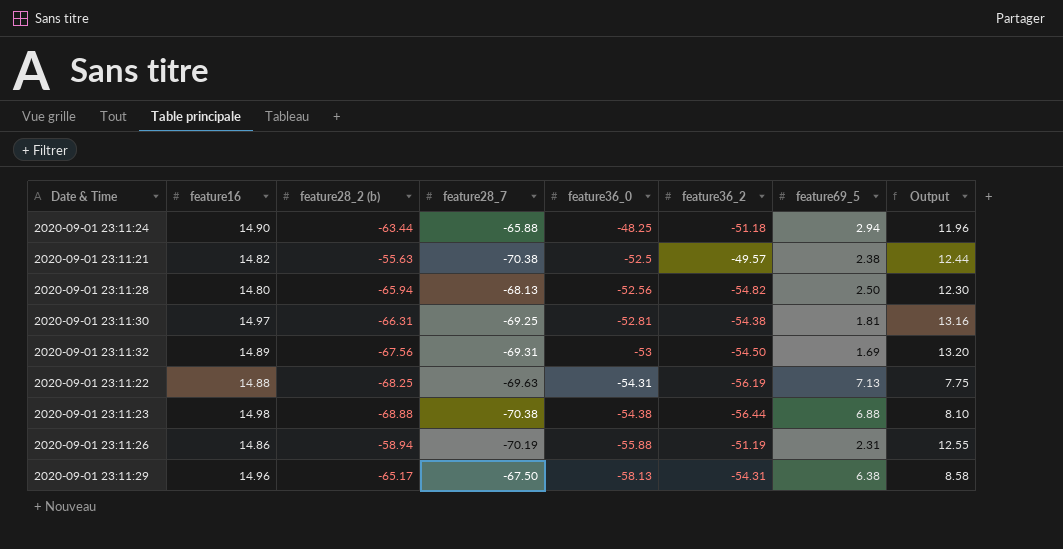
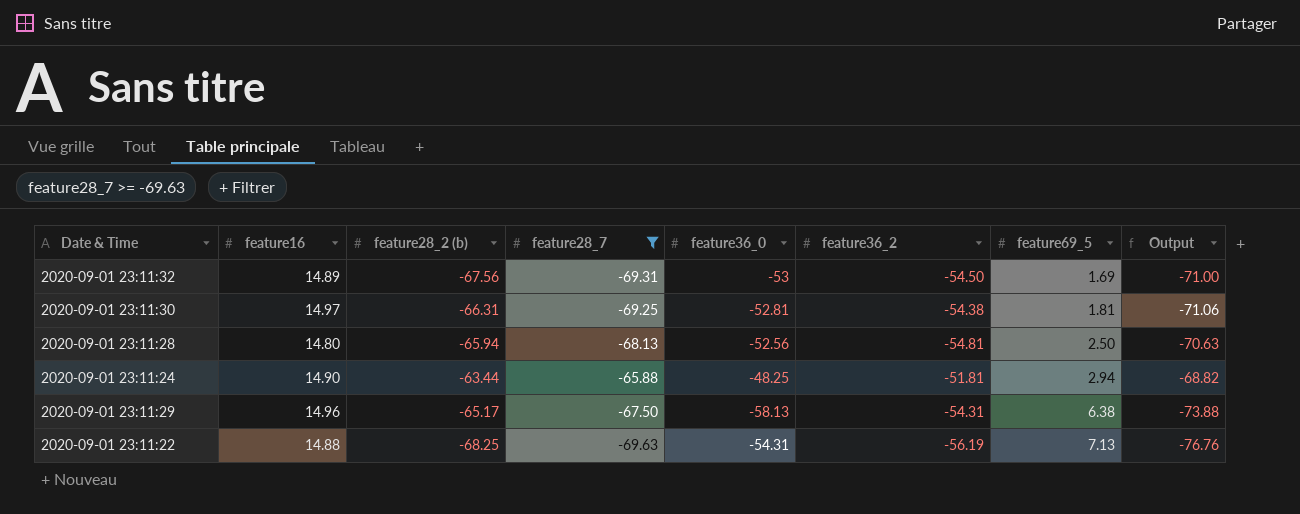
filter: none -> feature28_7 >= -69.63
row order: feature36_0 descending -> feature69_5 ascending
column Output | formula: [feature16] - [feature69_5] -> [feature28_7] - [feature69_5]
2020-09-01 23:11:28 | feature36_2: -54.82 -> -54.81
2020-09-01 23:11:24 | feature36_2: -51.18 -> -51.81

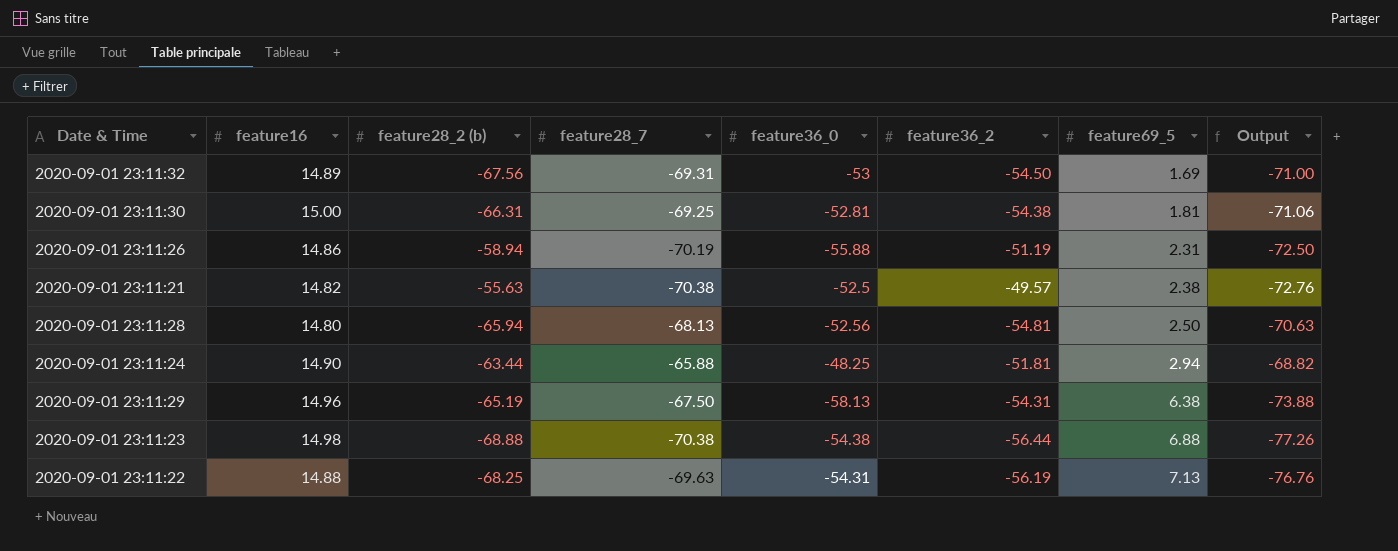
filter: feature28_7 >= -69.63 -> none
2020-09-01 23:11:30 | feature16: 14.97 -> 15.00
2020-09-01 23:11:29 | feature28_2 (b): -65.17 -> -65.19

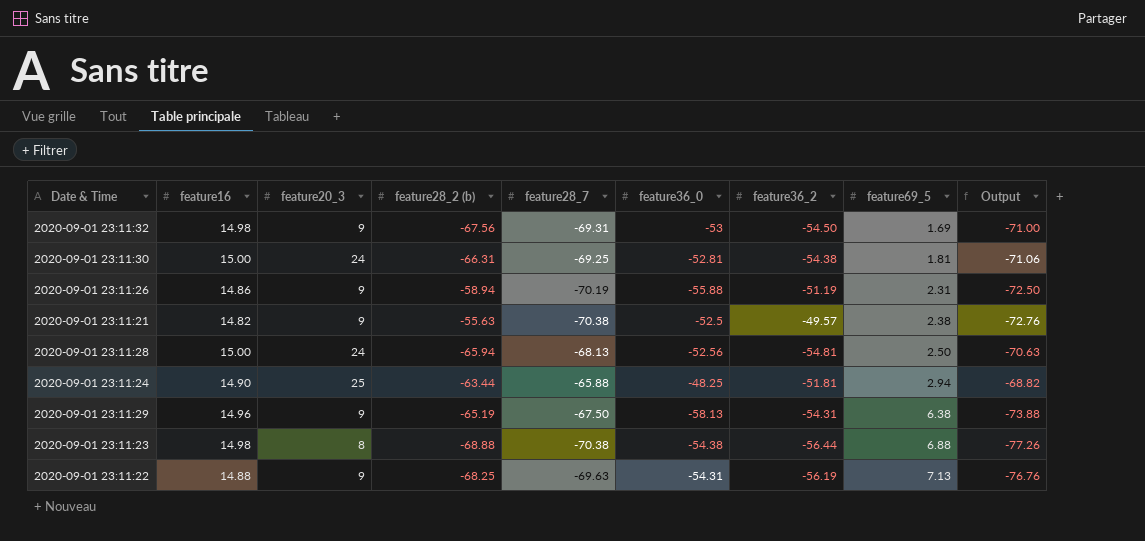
column feature20_3 | position: none -> 3
2020-09-01 23:11:32 | feature16: 14.89 -> 14.98
2020-09-01 23:11:28 | feature16: 14.80 -> 15.00

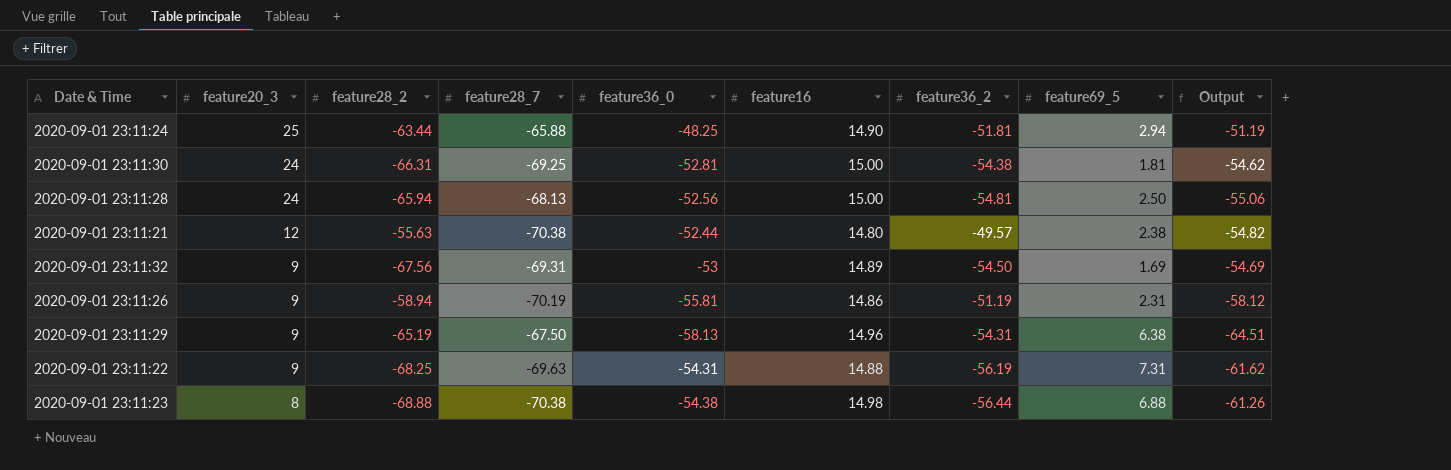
row order: feature69_5 ascending -> feature20_3 descending
column name: feature28_2 (b) -> feature28_2
column feature16 | position: 2 -> 6
column Output | formula: [feature28_7] - [feature69_5] -> [feature36_0] - [feature69_5]
2020-09-01 23:11:21 | feature20_3: 9 -> 12
2020-09-01 23:11:21 | feature36_0: -52.5 -> -52.44
2020-09-01 23:11:21 | feature16: 14.82 -> 14.80
2020-09-01 23:11:32 | feature16: 14.98 -> 14.89
2020-09-01 23:11:26 | feature36_0: -55.88 -> -55.81
2020-09-01 23:11:22 | feature69_5: 7.13 -> 7.31

